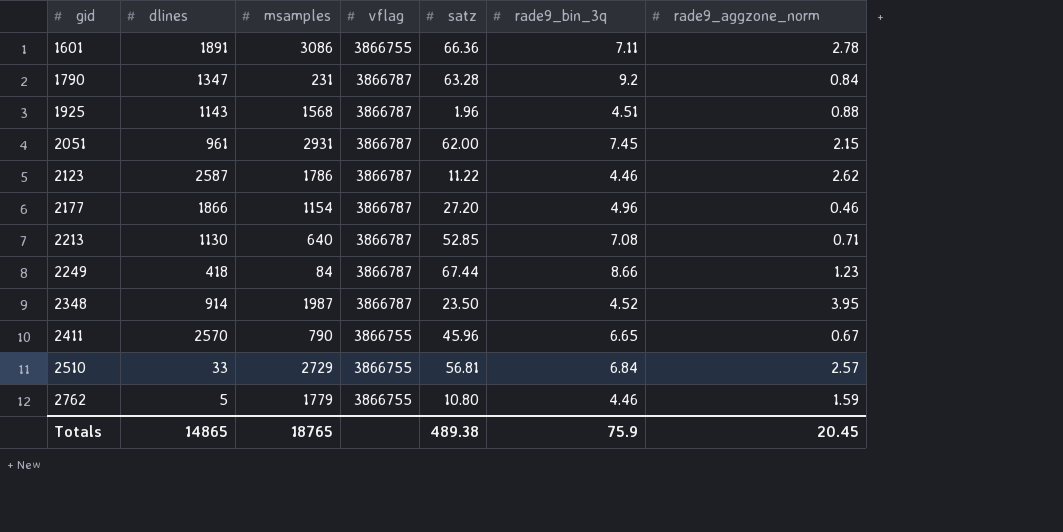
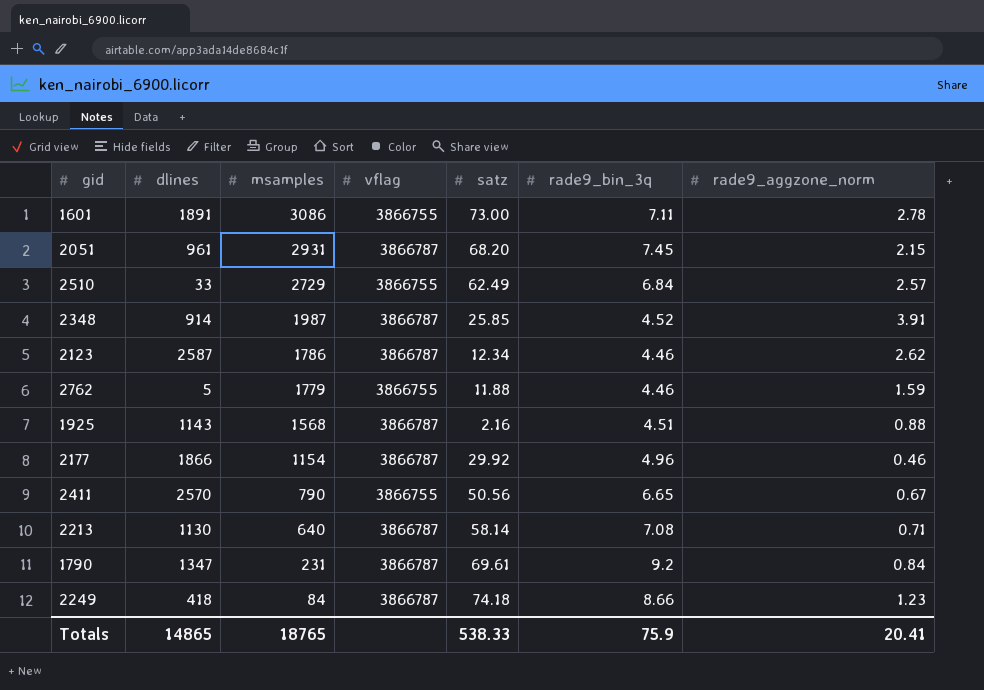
row order: gid ascending -> msamples descending
1601 | satz: 66.36 -> 73.00
2051 | satz: 62.00 -> 68.20
2510 | satz: 56.81 -> 62.49
2348 | satz: 23.50 -> 25.85
2348 | rade9_aggzone_norm: 3.95 -> 3.91
2123 | satz: 11.22 -> 12.34
2762 | satz: 10.80 -> 11.88
1925 | satz: 1.96 -> 2.16
2177 | satz: 27.20 -> 29.92
2411 | satz: 45.96 -> 50.56
2213 | satz: 52.85 -> 58.14
1790 | satz: 63.28 -> 69.61
2249 | satz: 67.44 -> 74.18
Totals | satz: 489.38 -> 538.33
Totals | rade9_aggzone_norm: 20.45 -> 20.41

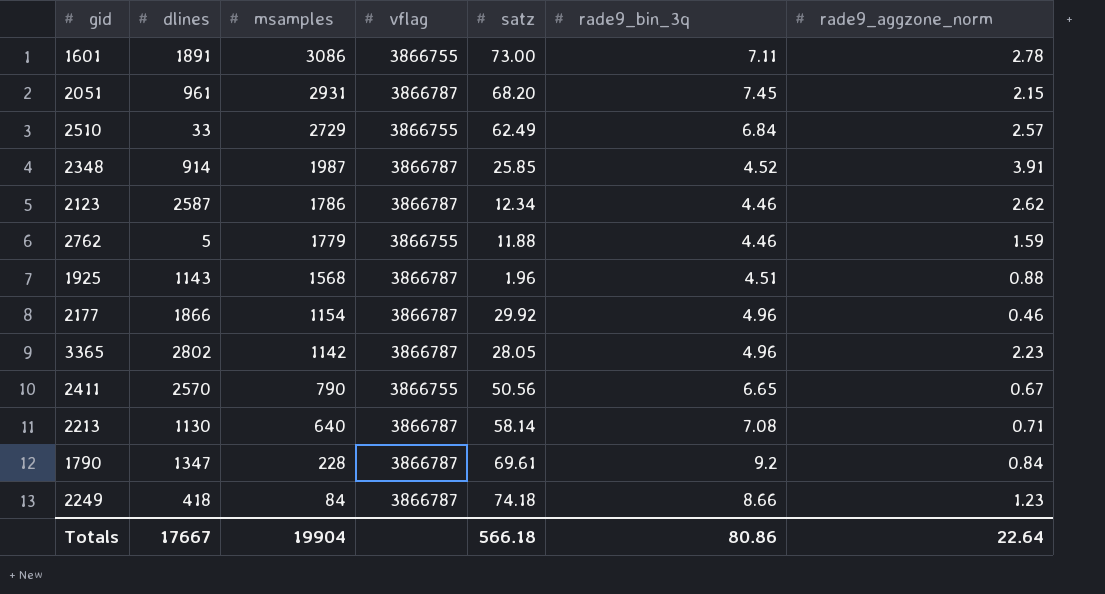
1925 | satz: 2.16 -> 1.96
row 3365: none -> 2802 | 1142 | 3866787 | 28.05 | 4.96 | 2.23
1790 | msamples: 231 -> 228
Totals | dlines: 14865 -> 17667
Totals | msamples: 18765 -> 19904
Totals | satz: 538.33 -> 566.18
Totals | rade9_bin_3q: 75.9 -> 80.86
Totals | rade9_aggzone_norm: 20.41 -> 22.64

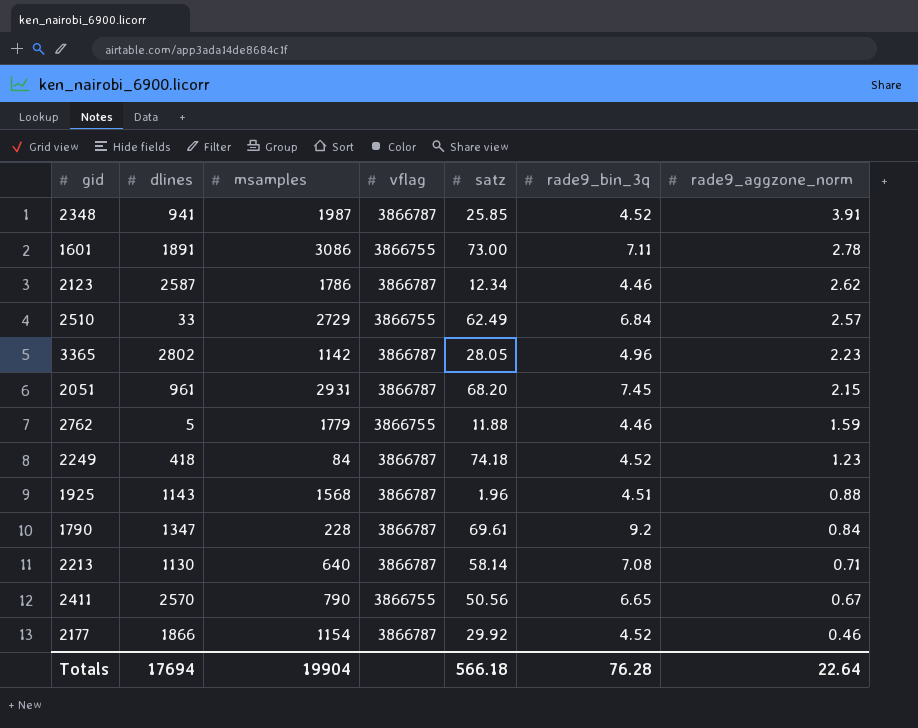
row order: msamples descending -> rade9_aggzone_norm descending
2348 | dlines: 914 -> 941
2249 | rade9_bin_3q: 8.66 -> 4.52
2177 | rade9_bin_3q: 4.96 -> 4.52
Totals | dlines: 17667 -> 17694
Totals | rade9_bin_3q: 80.86 -> 76.28

